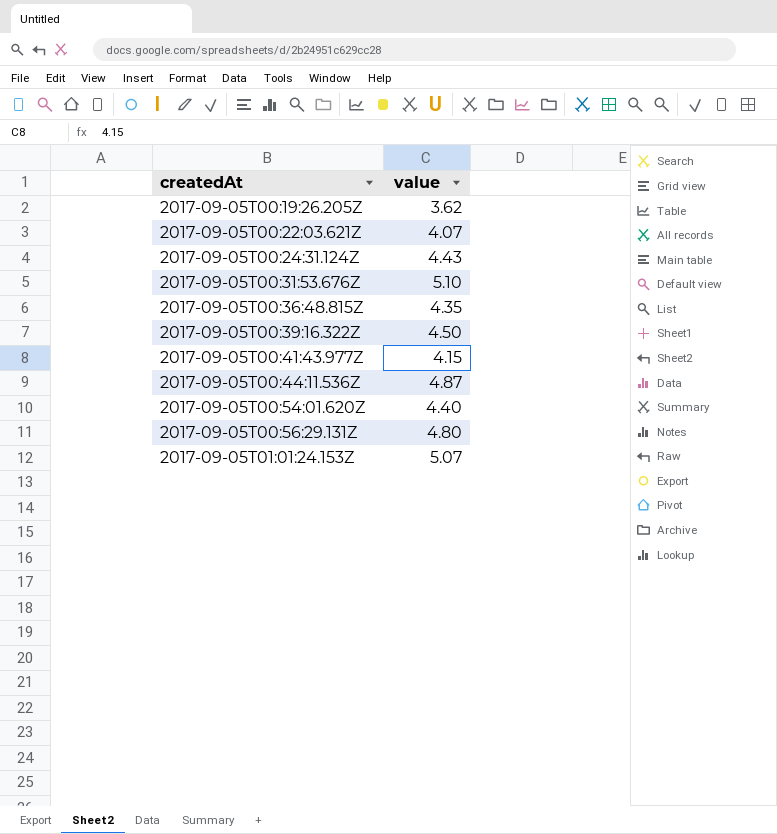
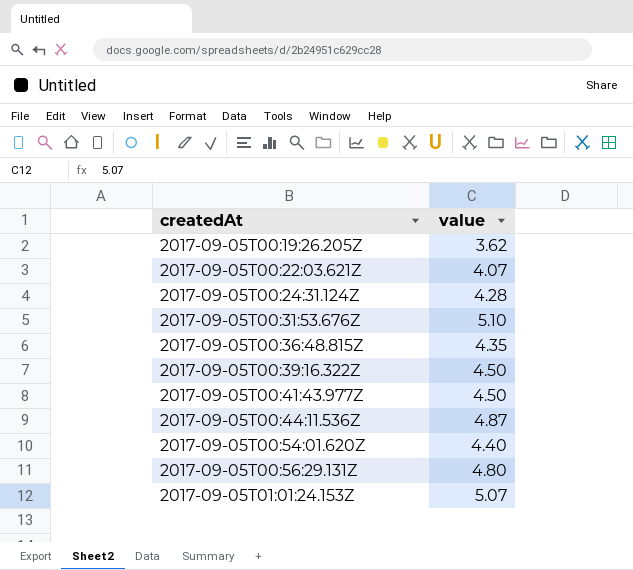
2017-09-05T00:24:31.124Z | value: 4.43 -> 4.28
2017-09-05T00:41:43.977Z | value: 4.15 -> 4.50

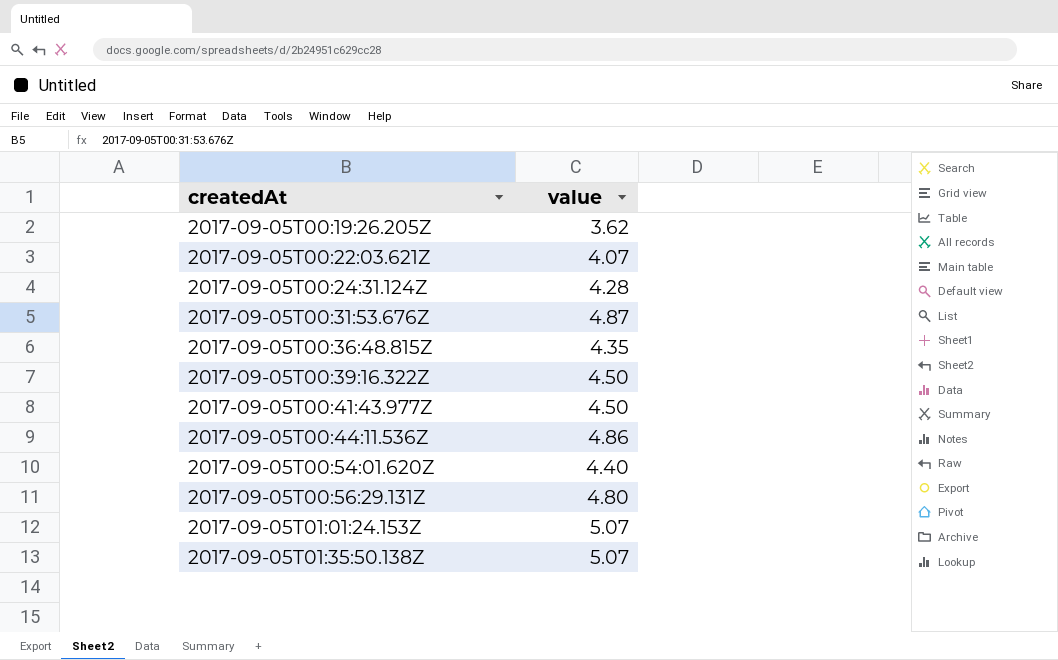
2017-09-05T00:31:53.676Z | value: 5.10 -> 4.87
2017-09-05T00:44:11.536Z | value: 4.87 -> 4.86
row 2017-09-05T01:35:50.138Z: none -> 5.07

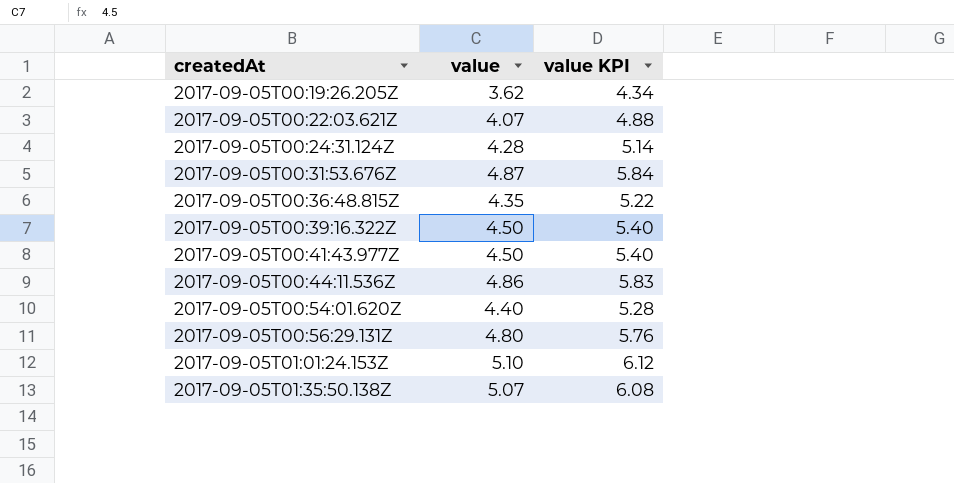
column value KPI | formula: none -> [value] * 1.2
2017-09-05T01:01:24.153Z | value: 5.07 -> 5.10

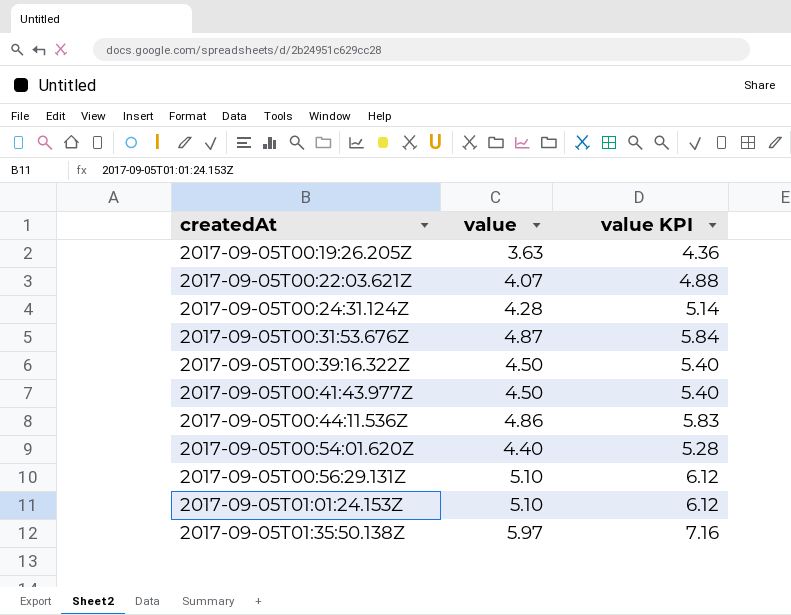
row 2017-09-05T00:36:48.815Z: 4.35 | 5.22 -> none
2017-09-05T00:19:26.205Z | value: 3.62 -> 3.63
2017-09-05T00:19:26.205Z | value KPI: 4.34 -> 4.36
2017-09-05T00:56:29.131Z | value: 4.80 -> 5.10
2017-09-05T00:56:29.131Z | value KPI: 5.76 -> 6.12
2017-09-05T01:35:50.138Z | value: 5.07 -> 5.97
2017-09-05T01:35:50.138Z | value KPI: 6.08 -> 7.16

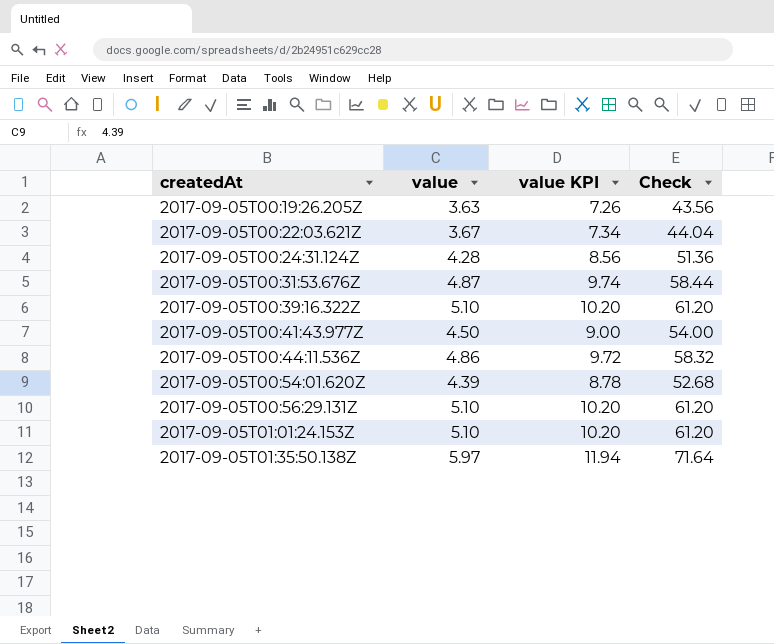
column value KPI | formula: [value] * 1.2 -> [value] * 2
column Check | formula: none -> [value] * 12
2017-09-05T00:22:03.621Z | value: 4.07 -> 3.67
2017-09-05T00:39:16.322Z | value: 4.50 -> 5.10
2017-09-05T00:54:01.620Z | value: 4.40 -> 4.39

